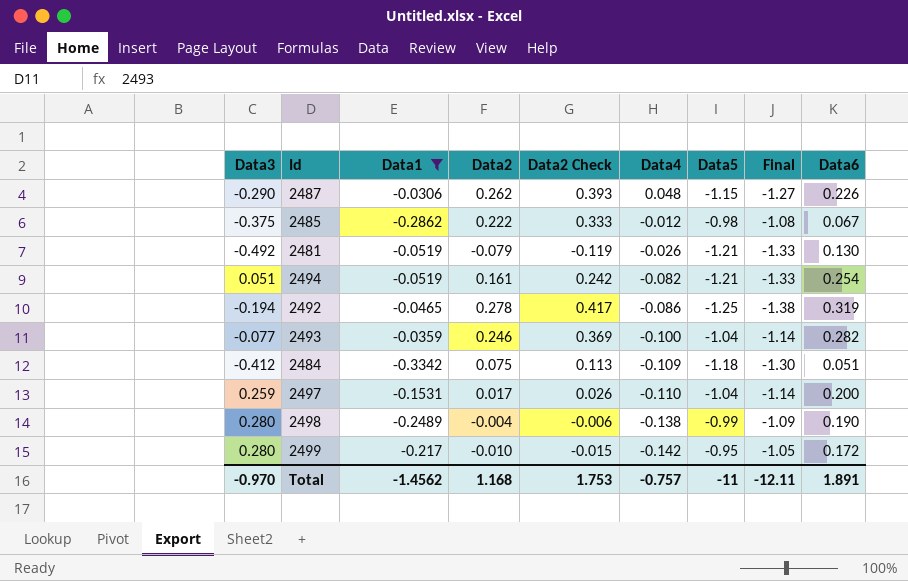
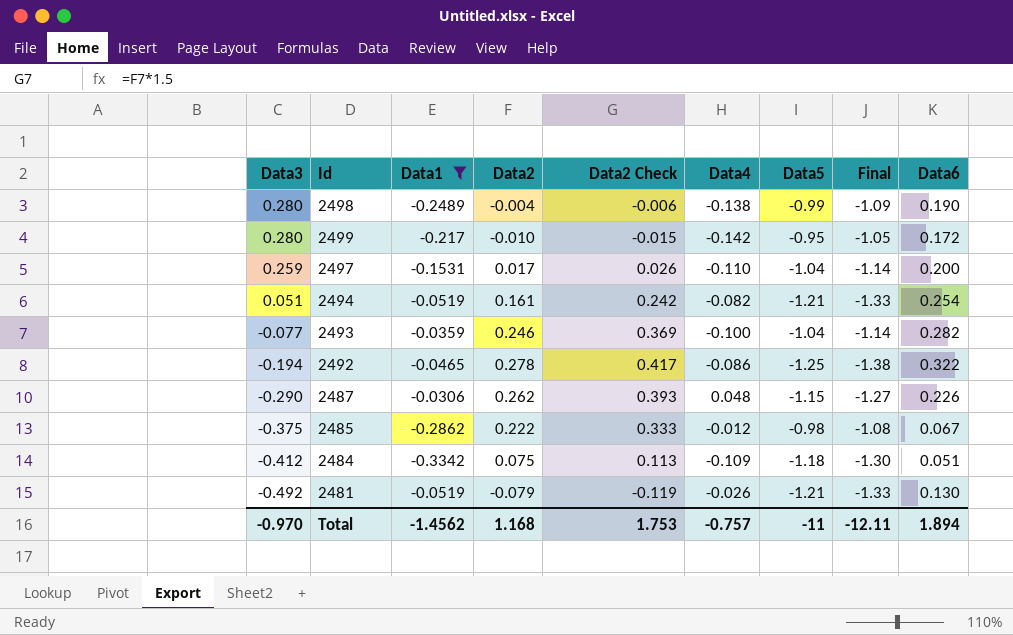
row order: Data4 descending -> Data3 descending
2492 | Data6: 0.319 -> 0.322
Total | Data6: 1.891 -> 1.894

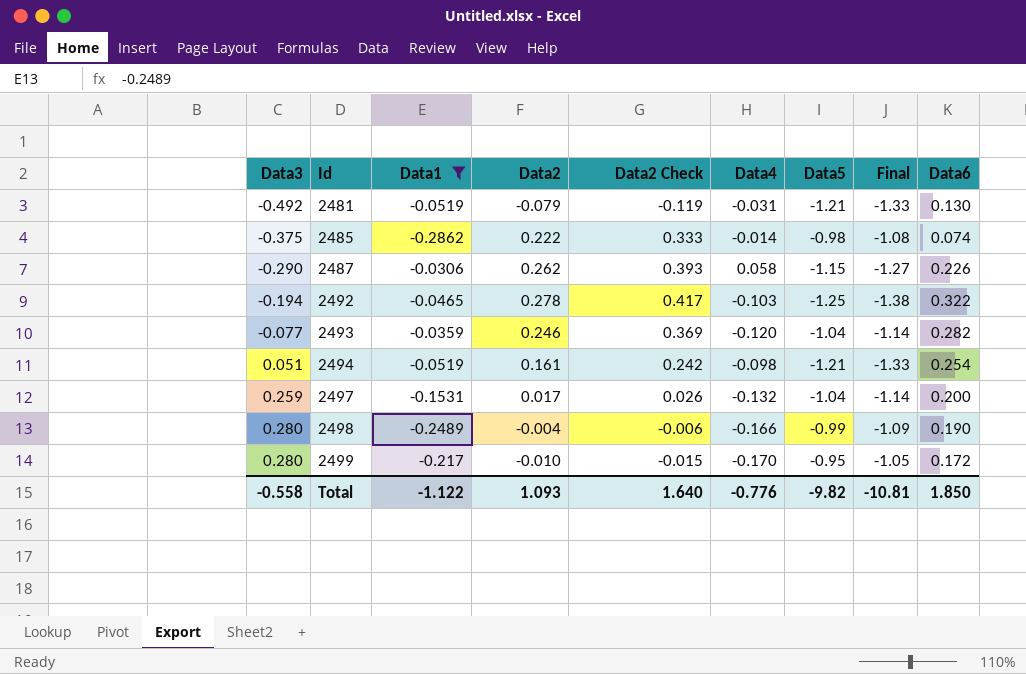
row order: Data3 descending -> Data3 ascending
row 2484: -0.412 | -0.3342 | 0.075 | 0.113 | -0.109 | -1.18 | -1.30 | 0.051 -> none
2481 | Data4: -0.026 -> -0.031
2485 | Data4: -0.012 -> -0.014
2485 | Data6: 0.067 -> 0.074
2487 | Data4: 0.048 -> 0.058
2492 | Data4: -0.086 -> -0.103
2493 | Data4: -0.100 -> -0.120
2494 | Data4: -0.082 -> -0.098
2497 | Data4: -0.110 -> -0.132
2498 | Data4: -0.138 -> -0.166
2499 | Data4: -0.142 -> -0.170
Total | Data3: -0.970 -> -0.558
Total | Data1: -1.4562 -> -1.122
Total | Data2: 1.168 -> 1.093
Total | Data2 Check: 1.753 -> 1.640
Total | Data4: -0.757 -> -0.776
Total | Data5: -11 -> -9.82
Total | Final: -12.11 -> -10.81
Total | Data6: 1.894 -> 1.850

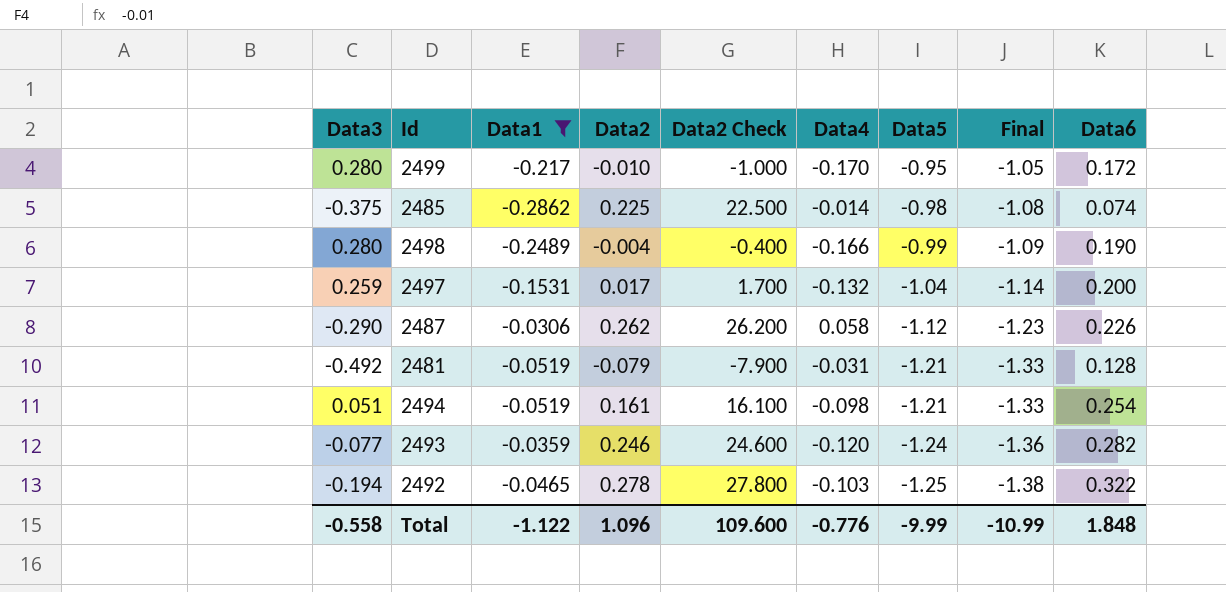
row order: Data3 ascending -> Data5 descending
column Data2 Check | formula: [Data2] * 1.5 -> [Data2] * 100
2485 | Data2: 0.222 -> 0.225
2487 | Data5: -1.15 -> -1.12
2487 | Final: -1.27 -> -1.23
2481 | Data6: 0.130 -> 0.128
2493 | Data5: -1.04 -> -1.24
2493 | Final: -1.14 -> -1.36
Total | Data2: 1.093 -> 1.096
Total | Data2 Check: 1.640 -> 109.600
Total | Data5: -9.82 -> -9.99
Total | Final: -10.81 -> -10.99
Total | Data6: 1.850 -> 1.848

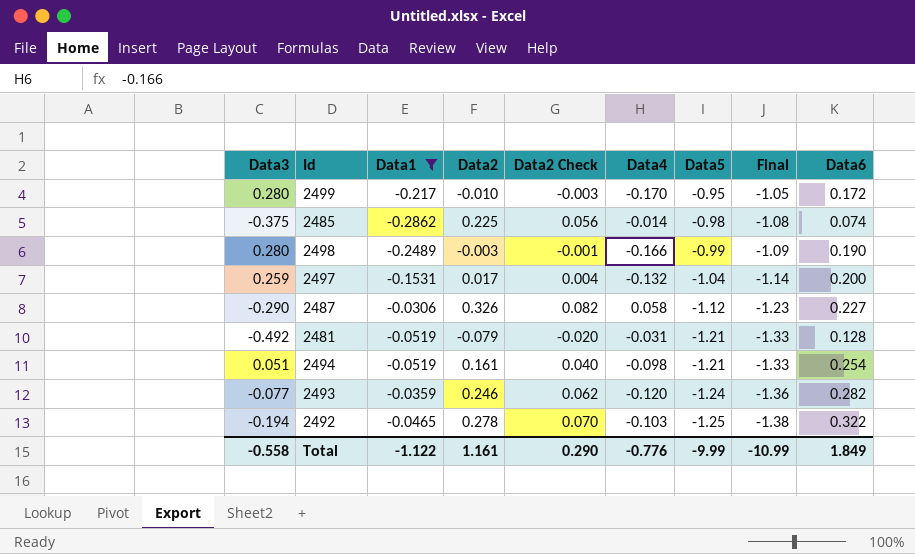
column Data2 Check | formula: [Data2] * 100 -> [Data2] * 0.25
2498 | Data2: -0.004 -> -0.003
2487 | Data2: 0.262 -> 0.326
2487 | Data6: 0.226 -> 0.227
Total | Data2: 1.096 -> 1.161
Total | Data2 Check: 109.600 -> 0.290
Total | Data6: 1.848 -> 1.849

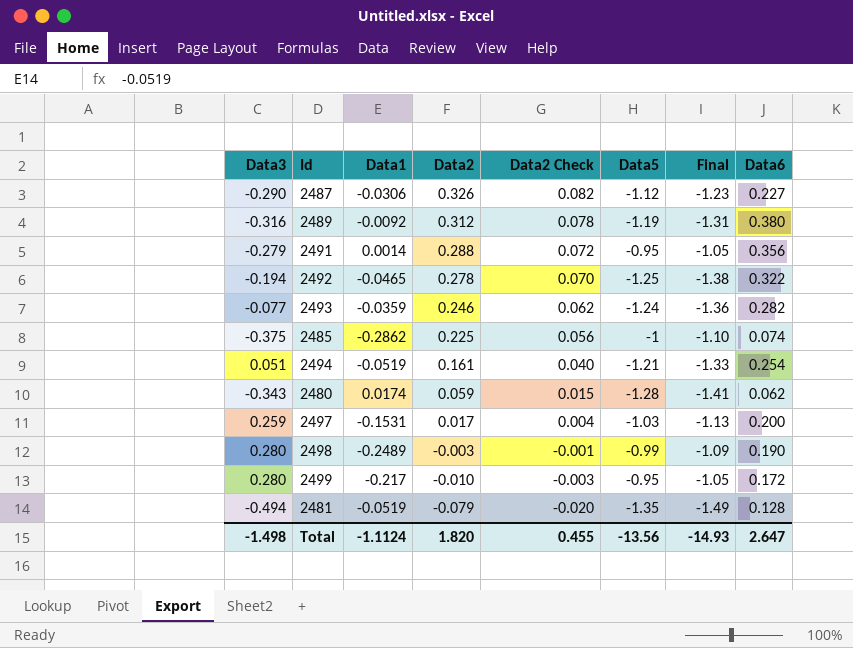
filter: Data1 <= -0.0306 -> none
row order: Data5 descending -> Data2 descending
column Data4 | position: 6 -> none
2485 | Data5: -0.98 -> -1
2485 | Final: -1.08 -> -1.10
2497 | Data5: -1.04 -> -1.03
2497 | Final: -1.14 -> -1.13
2481 | Data3: -0.492 -> -0.494
2481 | Data5: -1.21 -> -1.35
2481 | Final: -1.33 -> -1.49
Total | Data3: -0.558 -> -1.498
Total | Data1: -1.122 -> -1.1124
Total | Data2: 1.161 -> 1.820
Total | Data2 Check: 0.290 -> 0.455
Total | Data5: -9.99 -> -13.56
Total | Final: -10.99 -> -14.93
Total | Data6: 1.849 -> 2.647

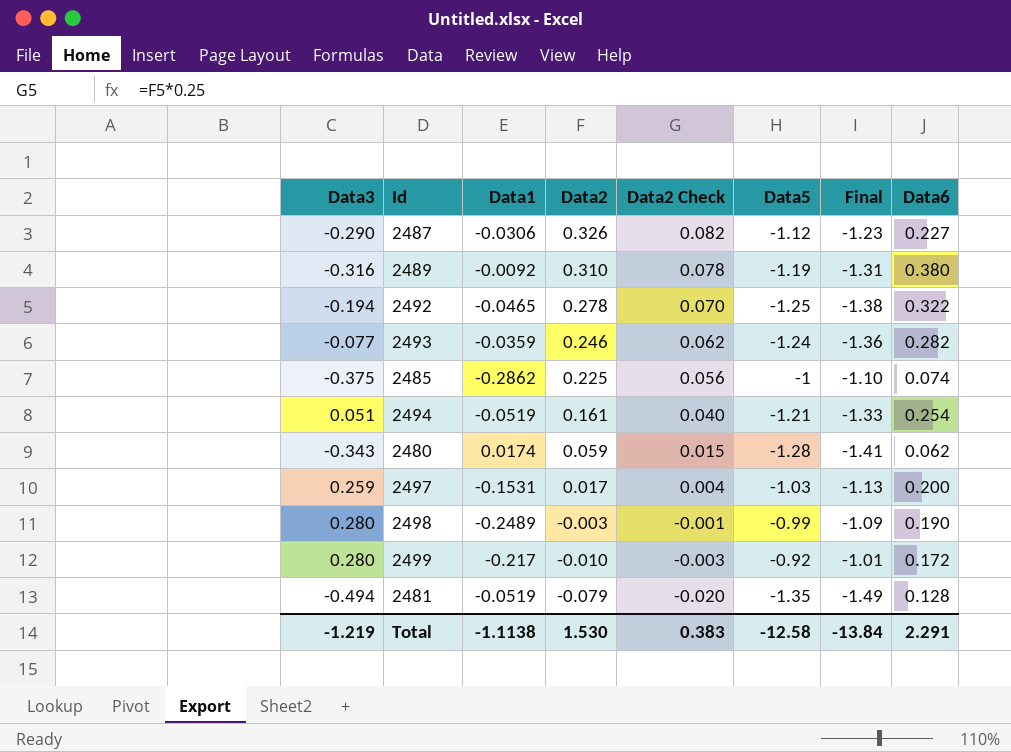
row 2491: -0.279 | 0.0014 | 0.288 | 0.072 | -0.95 | -1.05 | 0.356 -> none
2489 | Data2: 0.312 -> 0.310
2499 | Data5: -0.95 -> -0.92
2499 | Final: -1.05 -> -1.01
Total | Data3: -1.498 -> -1.219
Total | Data1: -1.1124 -> -1.1138
Total | Data2: 1.820 -> 1.530
Total | Data2 Check: 0.455 -> 0.383
Total | Data5: -13.56 -> -12.58
Total | Final: -14.93 -> -13.84
Total | Data6: 2.647 -> 2.291

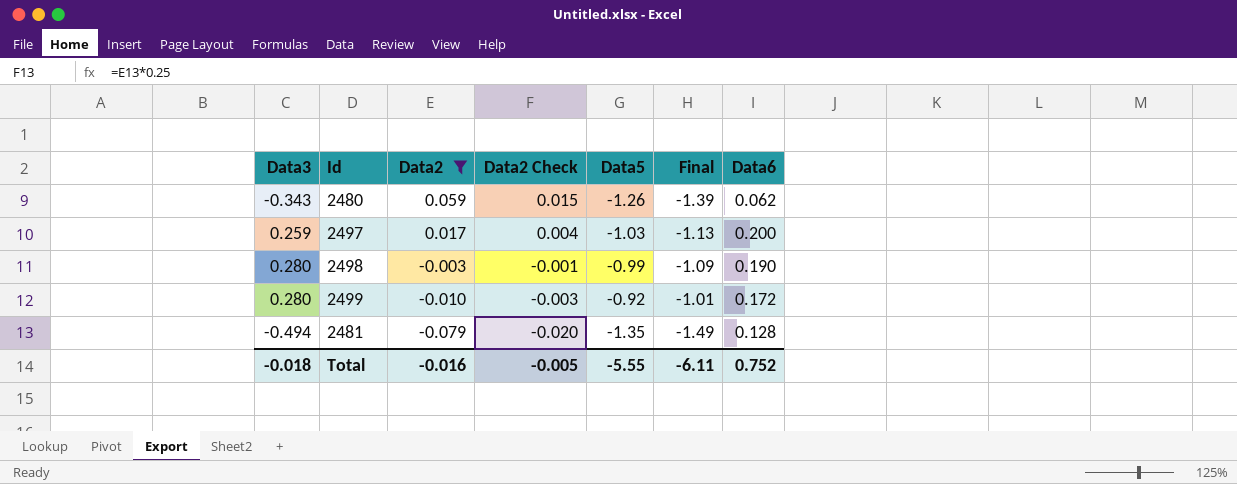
filter: none -> Data2 <= 0.059
column Data1 | position: 3 -> none
2480 | Data5: -1.28 -> -1.26
2480 | Final: -1.41 -> -1.39
Total | Data3: -1.219 -> -0.018
Total | Data2: 1.530 -> -0.016
Total | Data2 Check: 0.383 -> -0.005
Total | Data5: -12.58 -> -5.55
Total | Final: -13.84 -> -6.11
Total | Data6: 2.291 -> 0.752

